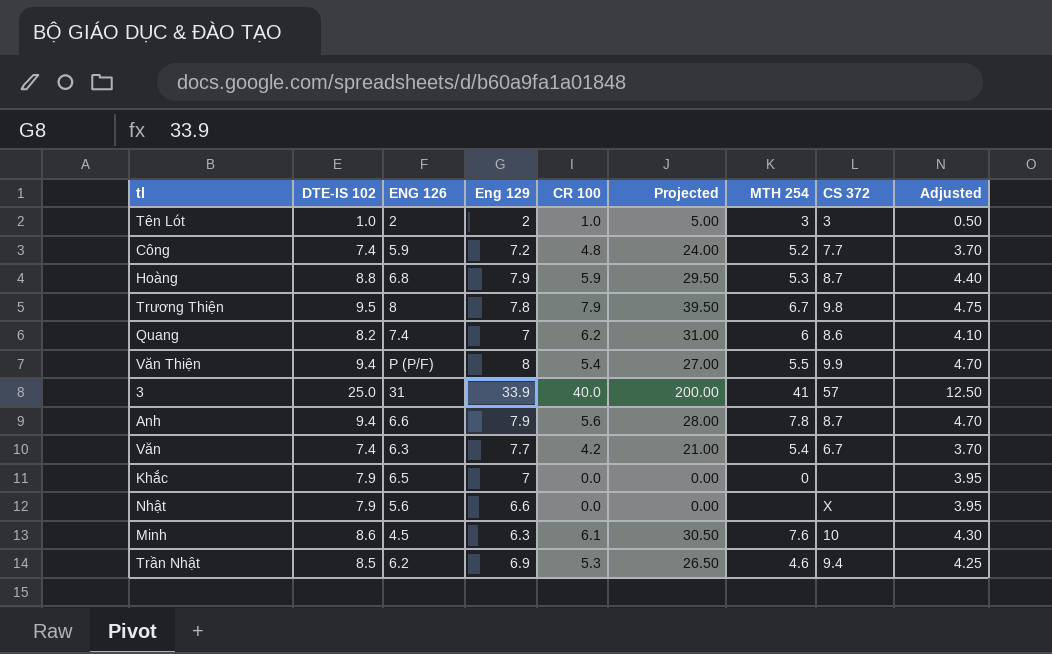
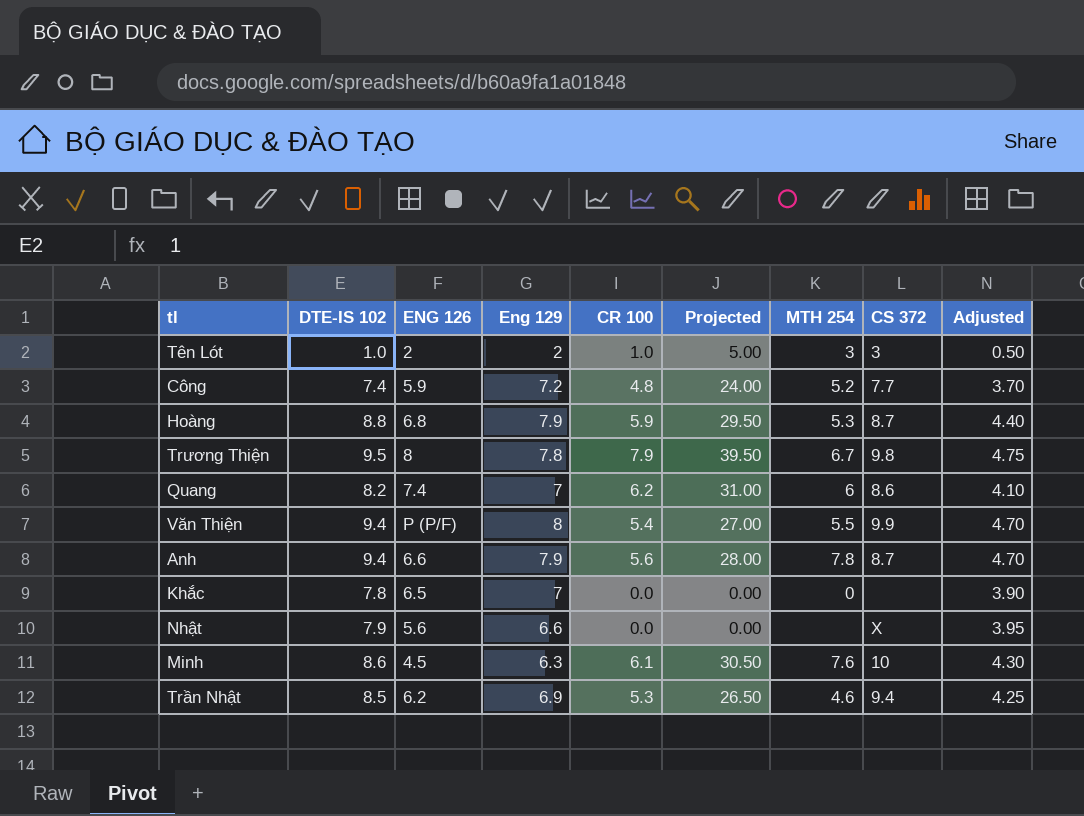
row 3: 25.0 | 31 | 33.9 | 40.0 | 200.00 | 41 | 57 | 12.50 -> none
row Văn: 7.4 | 6.3 | 7.7 | 4.2 | 21.00 | 5.4 | 6.7 | 3.70 -> none
Khắc | DTE-IS 102: 7.9 -> 7.8
Khắc | Adjusted: 3.95 -> 3.90

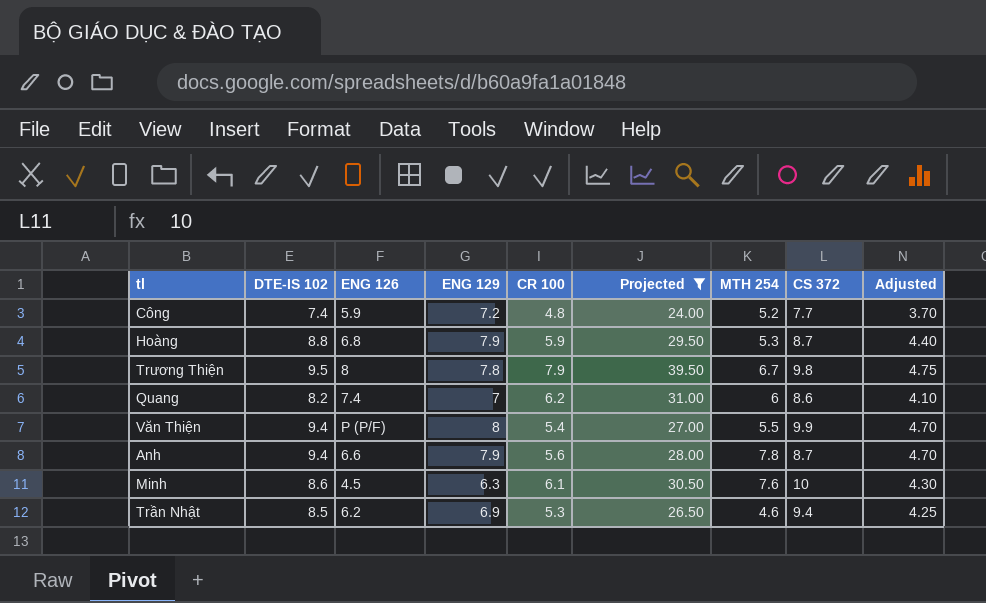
filter: none -> Projected >= 24.00
column name: Eng 129 -> ENG 129

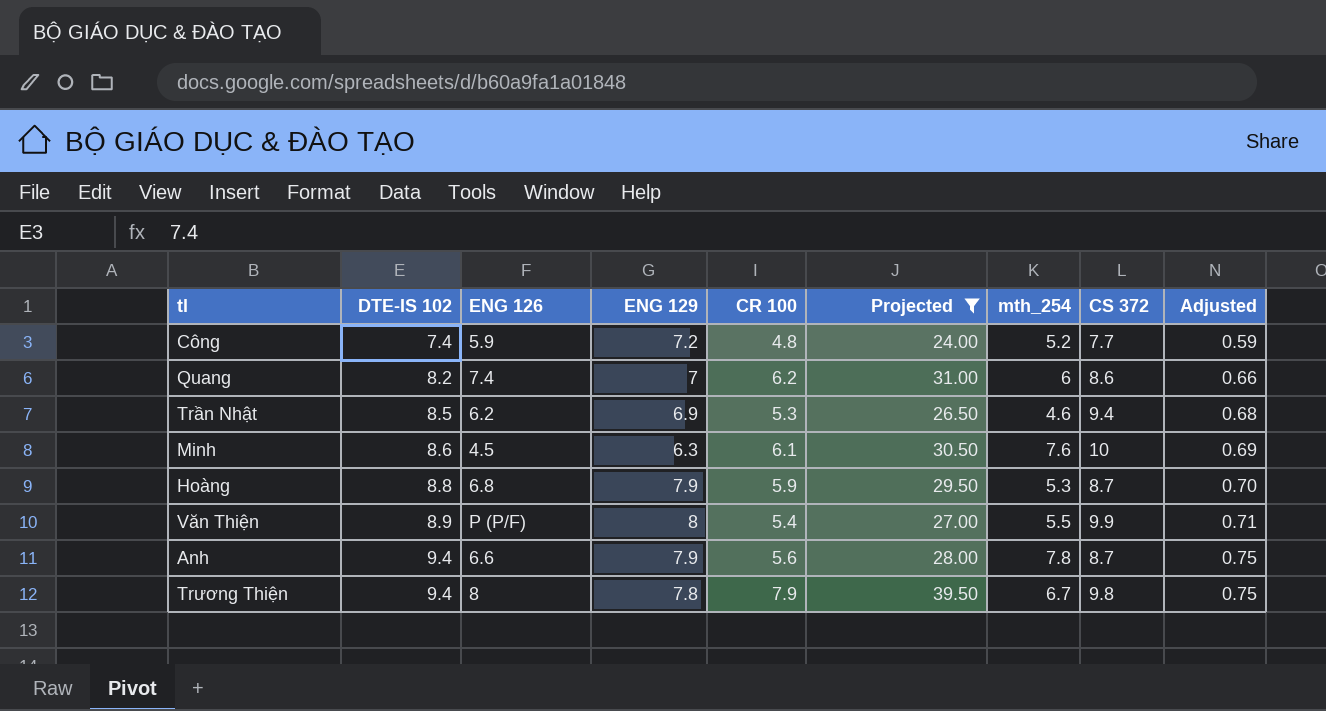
row order: none -> DTE-IS 102 ascending
column name: MTH 254 -> mth_254
column Adjusted | formula: [DTE-IS 102] * 0.5 -> [DTE-IS 102] * 0.08
Văn Thiện | DTE-IS 102: 9.4 -> 8.9
Trương Thiện | DTE-IS 102: 9.5 -> 9.4

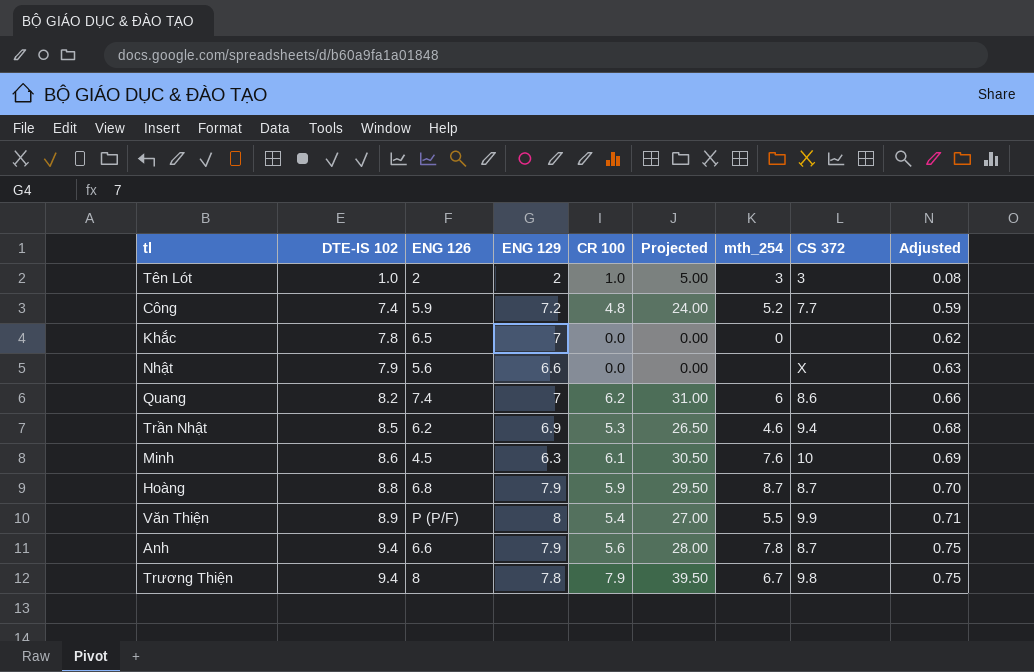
filter: Projected >= 24.00 -> none
Hoàng | mth_254: 5.3 -> 8.7

